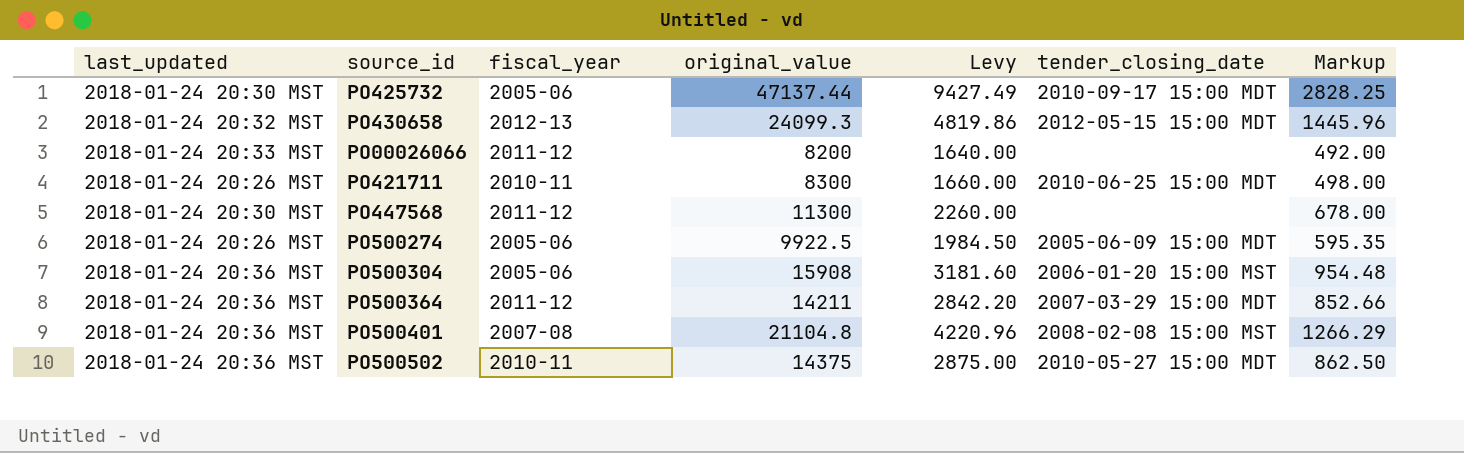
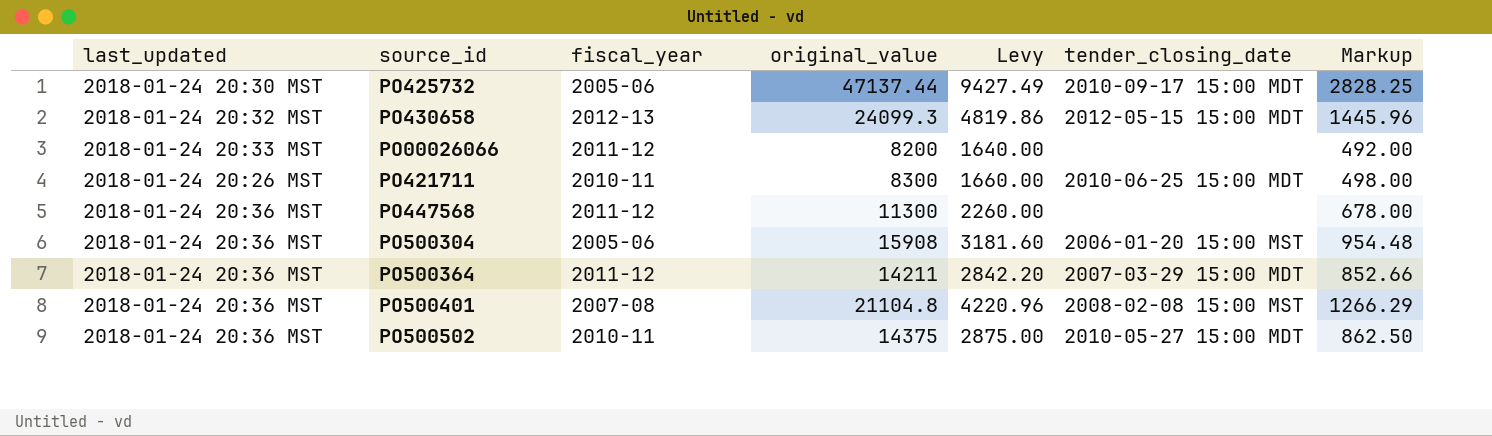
row PO500274: 2018-01-24 20:26 MST | 2005-06 | 9922.5 | 1984.50 | 2005-06-09 15:00 MDT | 595.35 -> none
PO447568 | last_updated: 2018-01-24 20:30 MST -> 2018-01-24 20:36 MST

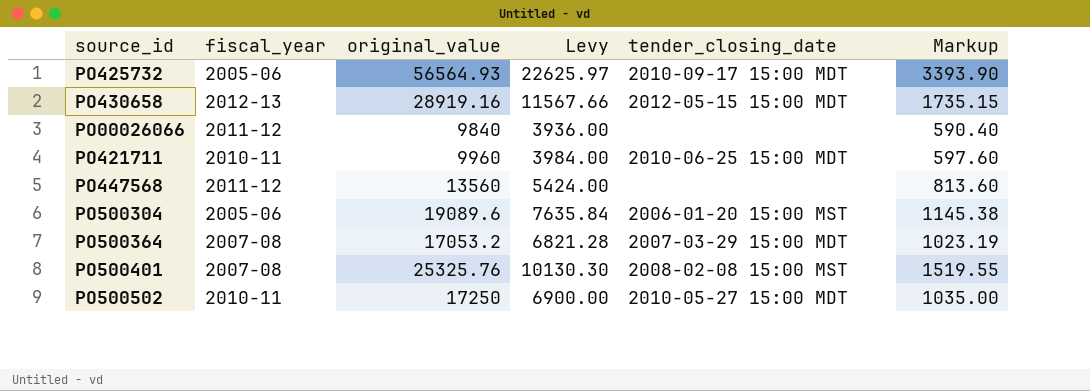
column last_updated | position: 1 -> none
column Levy | formula: [original_value] * 0.2 -> [original_value] * 0.4
PO425732 | original_value: 47137.44 -> 56564.93
PO425732 | Markup: 2828.25 -> 3393.90
PO430658 | original_value: 24099.3 -> 28919.16
PO430658 | Markup: 1445.96 -> 1735.15
PO00026066 | original_value: 8200 -> 9840
PO00026066 | Markup: 492.00 -> 590.40
PO421711 | original_value: 8300 -> 9960
PO421711 | Markup: 498.00 -> 597.60
PO447568 | original_value: 11300 -> 13560
PO447568 | Markup: 678.00 -> 813.60
PO500304 | original_value: 15908 -> 19089.6
PO500304 | Markup: 954.48 -> 1145.38
PO500364 | fiscal_year: 2011-12 -> 2007-08
PO500364 | original_value: 14211 -> 17053.2
PO500364 | Markup: 852.66 -> 1023.19
PO500401 | original_value: 21104.8 -> 25325.76
PO500401 | Markup: 1266.29 -> 1519.55
PO500502 | original_value: 14375 -> 17250
PO500502 | Markup: 862.50 -> 1035.00

